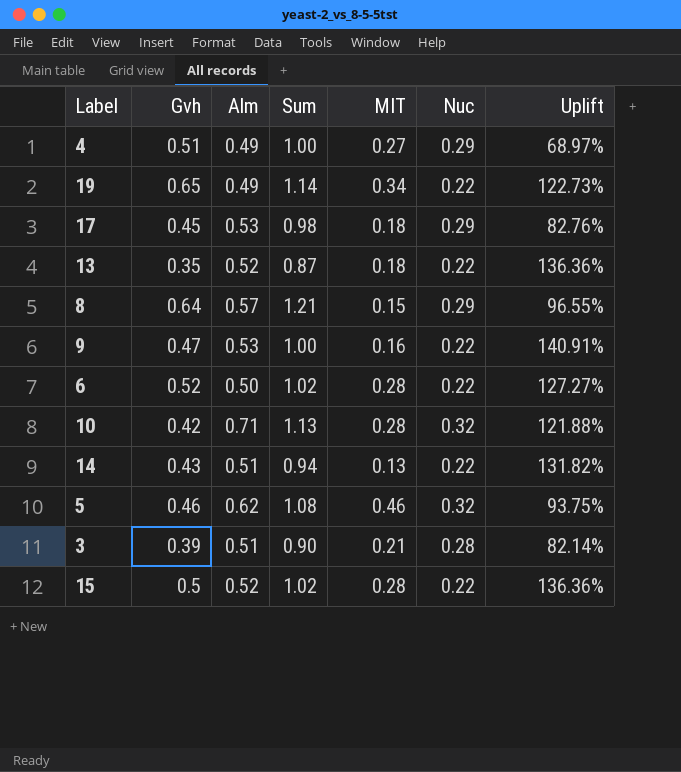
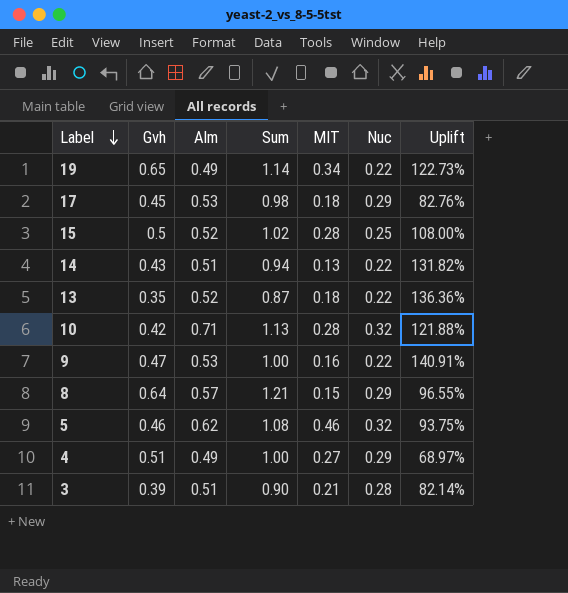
row order: none -> Label descending
row 6: 0.52 | 0.50 | 1.02 | 0.28 | 0.22 | 127.27% -> none
15 | Nuc: 0.22 -> 0.25
15 | Uplift: 136.36% -> 108.00%

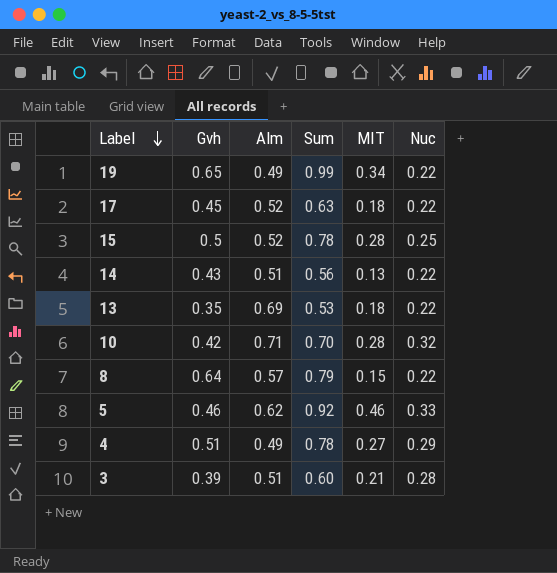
column Uplift | formula: ([Alm] - [Nuc]) / [Nuc] -> none
column Sum | formula: [Gvh] + [Alm] -> [Gvh] + [MIT]
row 9: 0.47 | 0.53 | 1.00 | 0.16 | 0.22 | 140.91% -> none
17 | Alm: 0.53 -> 0.52
17 | Nuc: 0.29 -> 0.22
13 | Alm: 0.52 -> 0.69
8 | Nuc: 0.29 -> 0.22
5 | Nuc: 0.32 -> 0.33

